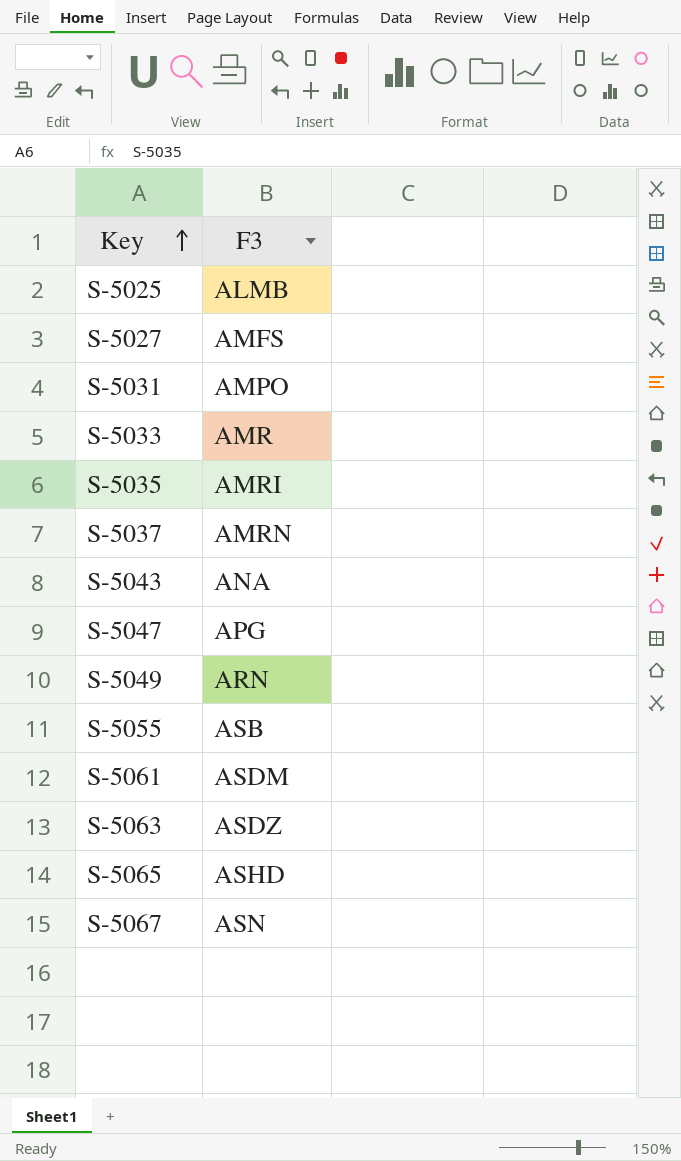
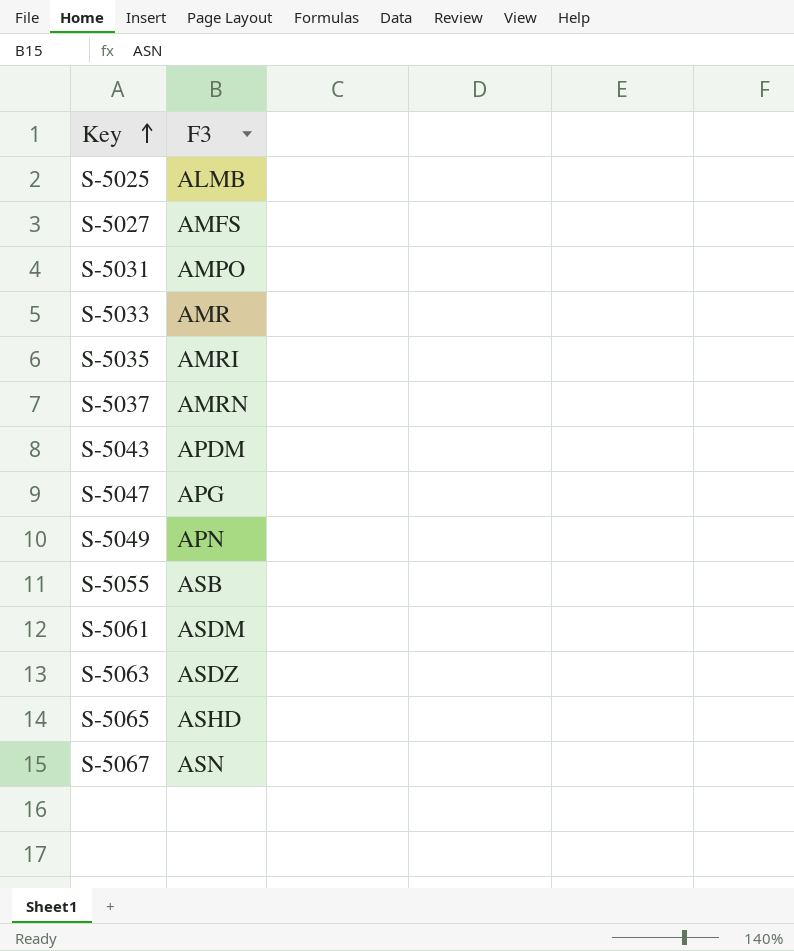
S-5043 | F3: ANA -> APDM
S-5049 | F3: ARN -> APN

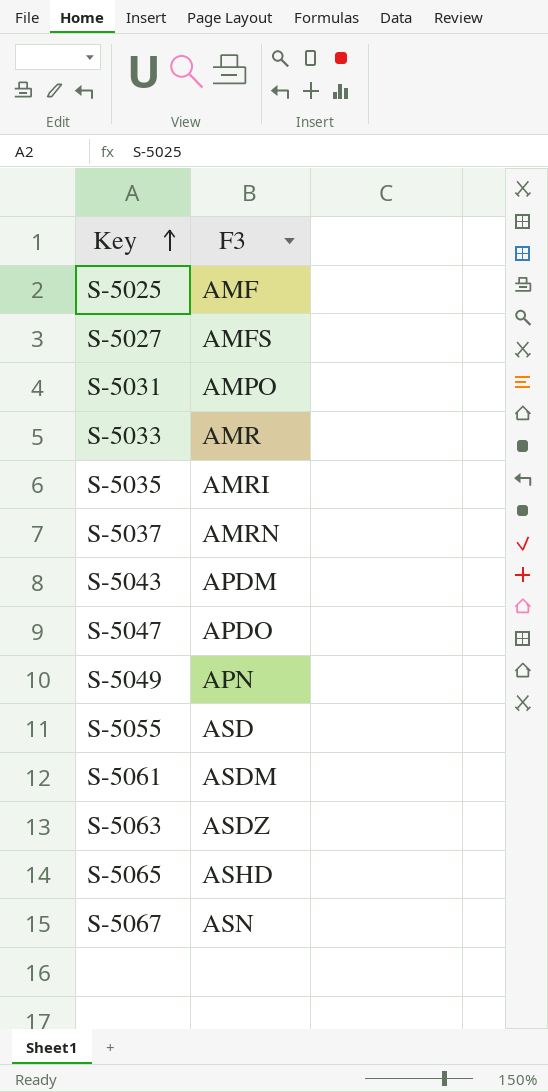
S-5025 | F3: ALMB -> AMF
S-5047 | F3: APG -> APDO
S-5055 | F3: ASB -> ASD

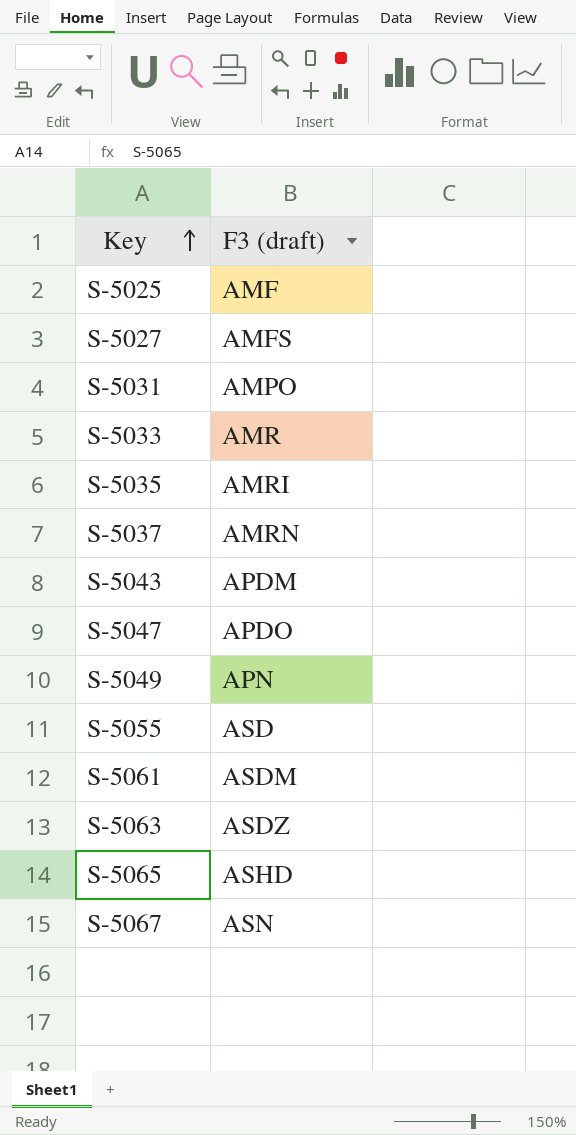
column name: F3 -> F3 (draft)

